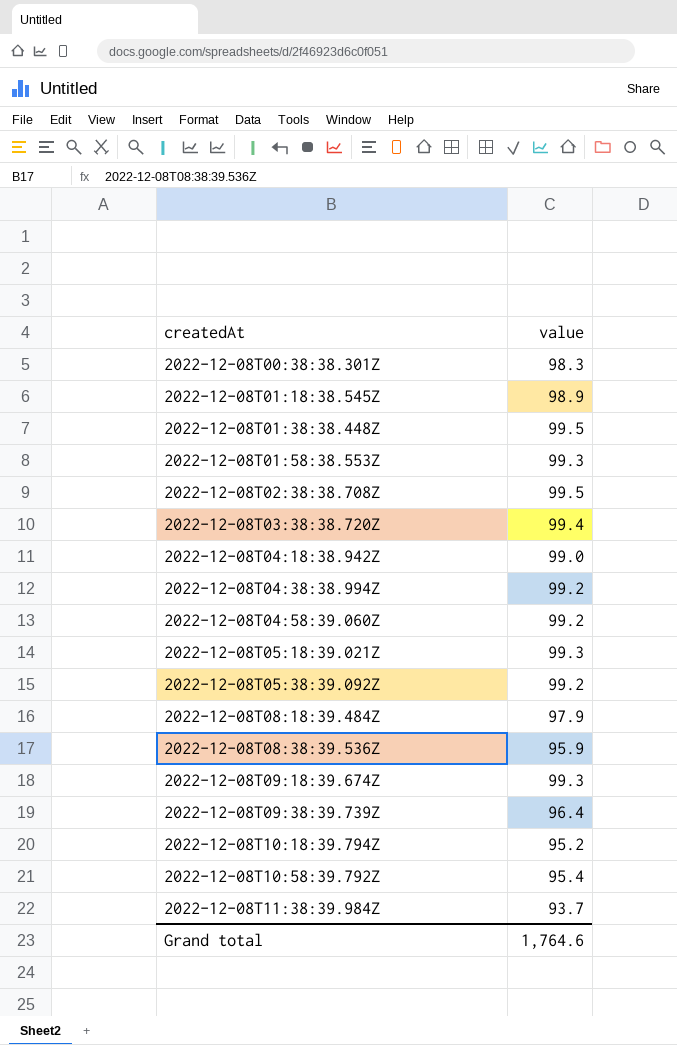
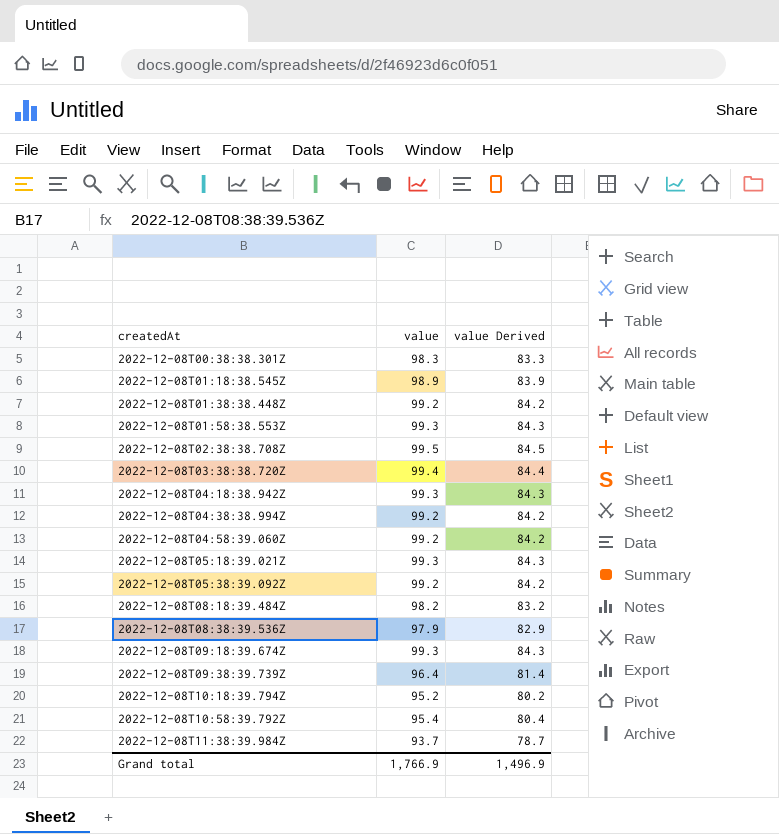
column value Derived | formula: none -> [value] - 15
2022-12-08T01:38:38.448Z | value: 99.5 -> 99.2
2022-12-08T04:18:38.942Z | value: 99.0 -> 99.3
2022-12-08T08:18:39.484Z | value: 97.9 -> 98.2
2022-12-08T08:38:39.536Z | value: 95.9 -> 97.9
Grand total | value: 1,764.6 -> 1,766.9

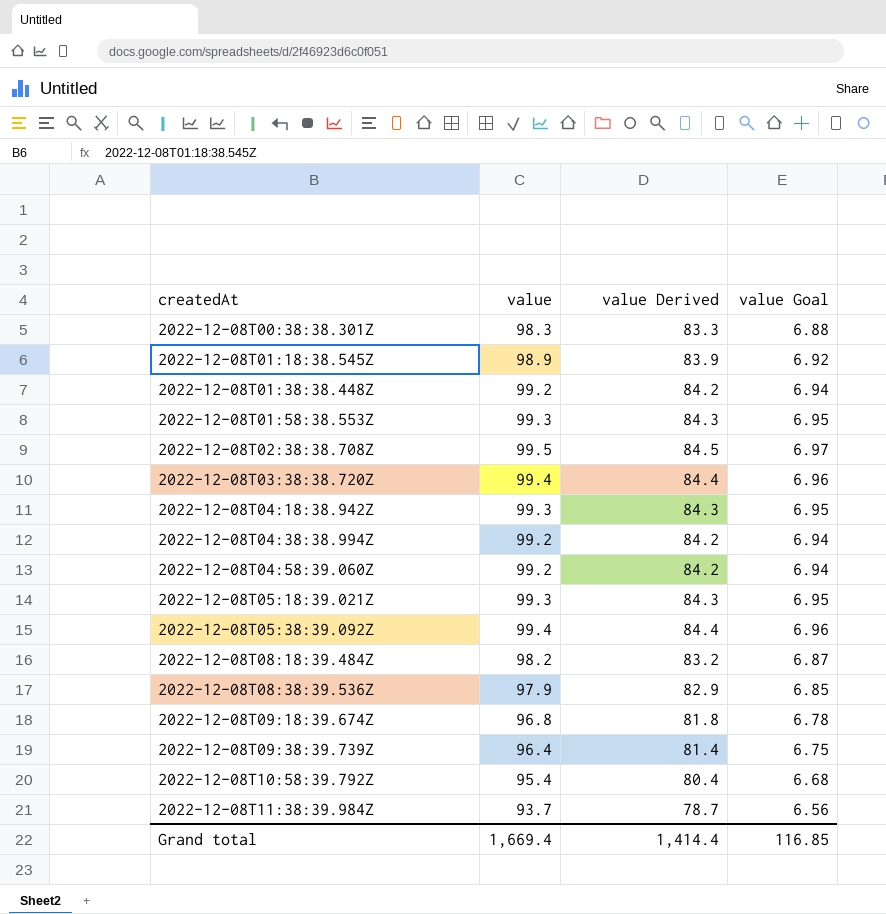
column value Goal | formula: none -> [value] * 0.07
row 2022-12-08T10:18:39.794Z: 95.2 | 80.2 -> none
2022-12-08T05:38:39.092Z | value: 99.2 -> 99.4
2022-12-08T05:38:39.092Z | value Derived: 84.2 -> 84.4
2022-12-08T09:18:39.674Z | value: 99.3 -> 96.8
2022-12-08T09:18:39.674Z | value Derived: 84.3 -> 81.8
Grand total | value: 1,766.9 -> 1,669.4
Grand total | value Derived: 1,496.9 -> 1,414.4

